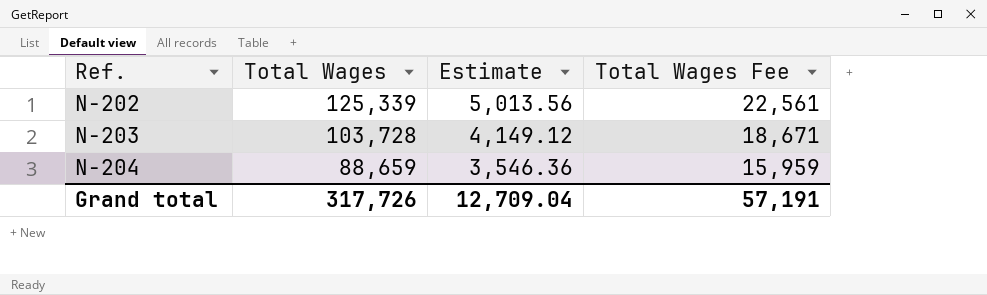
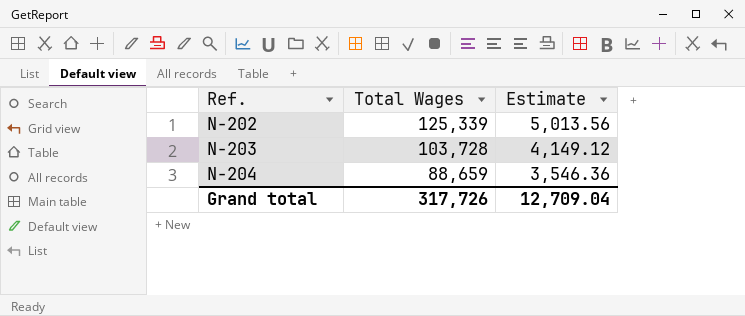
column Total Wages Fee | formula: [Total Wages] * 0.18 -> none

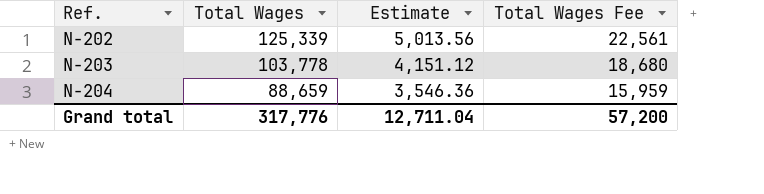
column Total Wages Fee | formula: none -> [Total Wages] * 0.18
N-203 | Total Wages: 103,728 -> 103,778
N-203 | Estimate: 4,149.12 -> 4,151.12
Grand total | Total Wages: 317,726 -> 317,776
Grand total | Estimate: 12,709.04 -> 12,711.04

